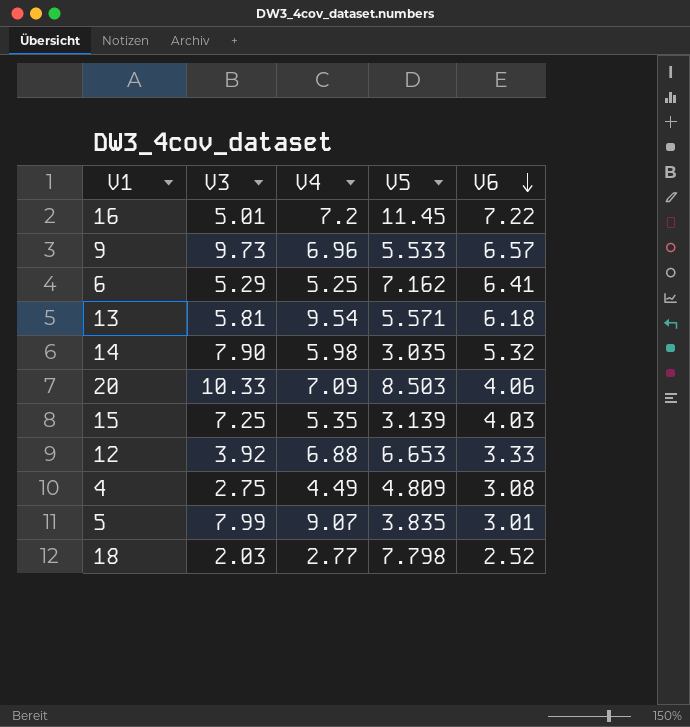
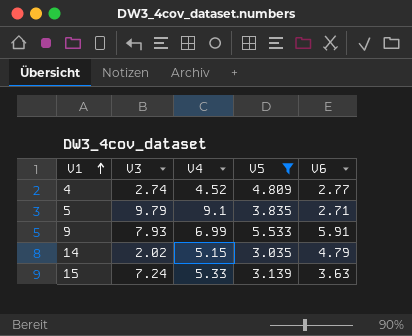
filter: none -> V5 <= 5.533
row order: V6 descending -> V1 ascending
4 | V3: 2.75 -> 2.74
4 | V4: 4.49 -> 4.52
4 | V6: 3.08 -> 2.77
5 | V3: 7.99 -> 9.79
5 | V4: 9.07 -> 9.1
5 | V6: 3.01 -> 2.71
9 | V3: 9.73 -> 7.93
9 | V4: 6.96 -> 6.99
9 | V6: 6.57 -> 5.91
14 | V3: 7.90 -> 2.02
14 | V4: 5.98 -> 5.15
14 | V6: 5.32 -> 4.79
15 | V3: 7.25 -> 7.24
15 | V4: 5.35 -> 5.33
15 | V6: 4.03 -> 3.63

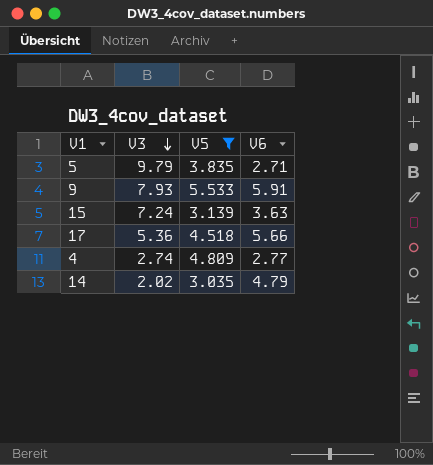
row order: V1 ascending -> V3 descending
column V4 | position: 3 -> none
row 17: none -> 5.36 | 4.518 | 5.66

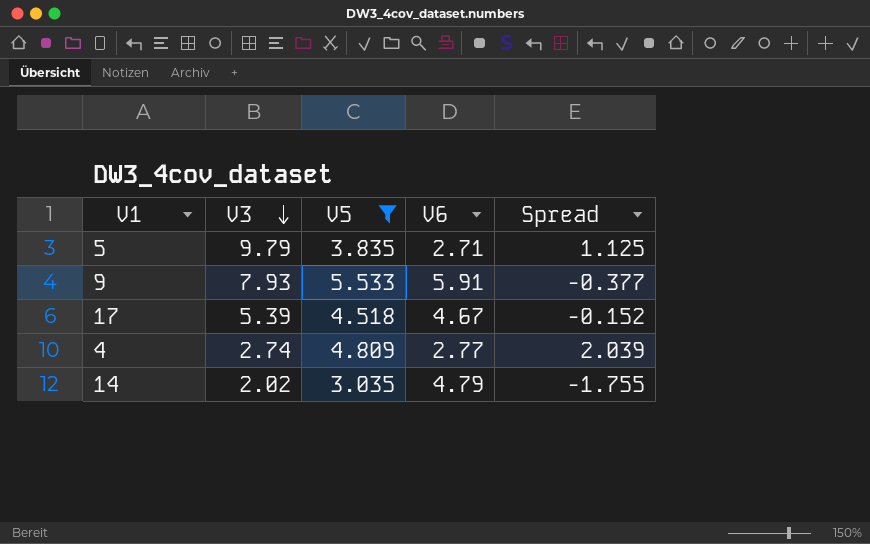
column Spread | formula: none -> [V5] - [V6]
row 15: 7.24 | 3.139 | 3.63 -> none
17 | V3: 5.36 -> 5.39
17 | V6: 5.66 -> 4.67

